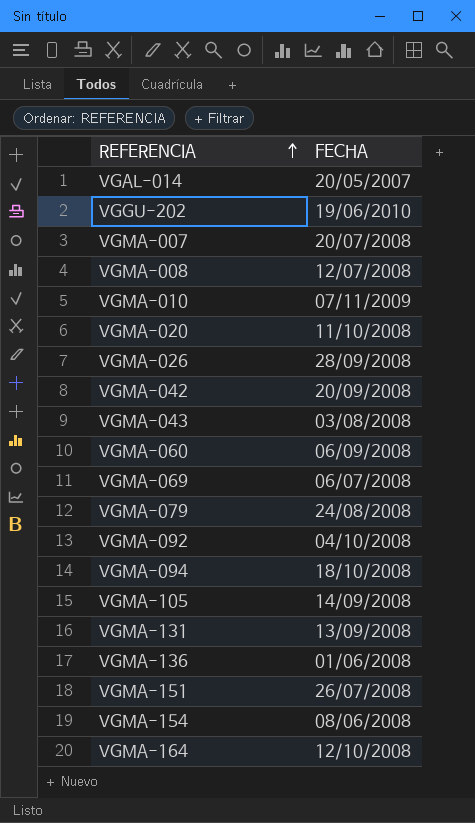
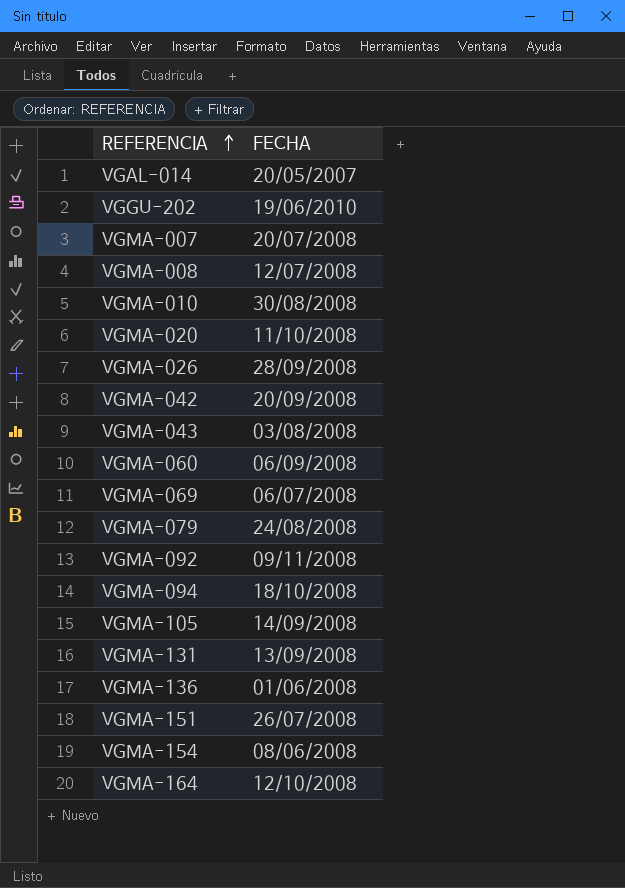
VGMA-010 | FECHA: 07/11/2009 -> 30/08/2008
VGMA-092 | FECHA: 04/10/2008 -> 09/11/2008

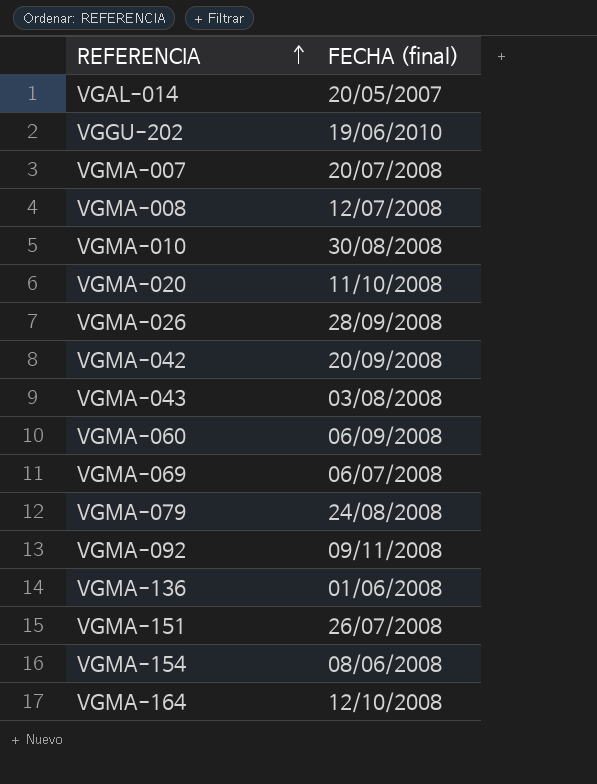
column name: FECHA -> FECHA (final)
row VGMA-094: 18/10/2008 -> none
row VGMA-105: 14/09/2008 -> none
row VGMA-131: 13/09/2008 -> none

